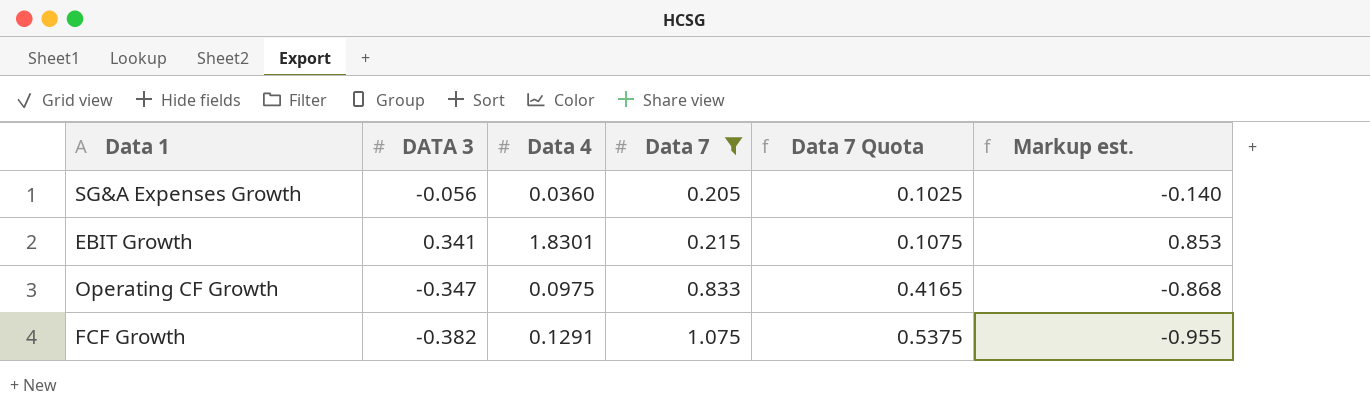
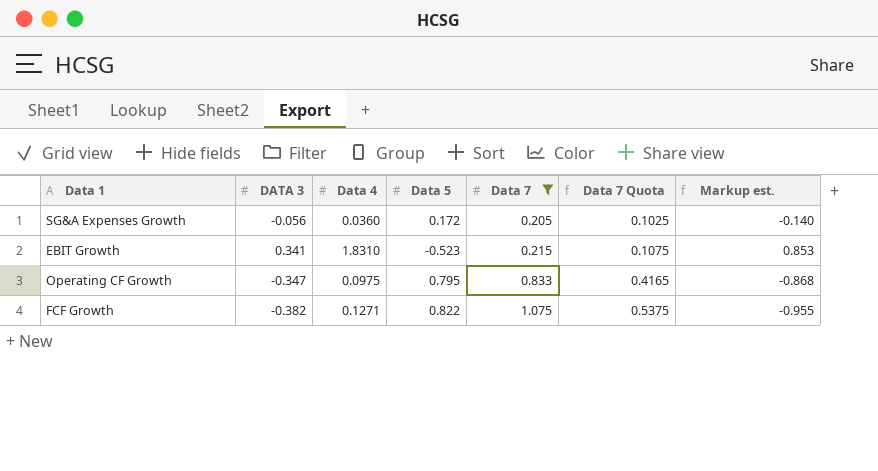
column Data 5 | position: none -> 4
EBIT Growth | Data 4: 1.8301 -> 1.8310
FCF Growth | Data 4: 0.1291 -> 0.1271

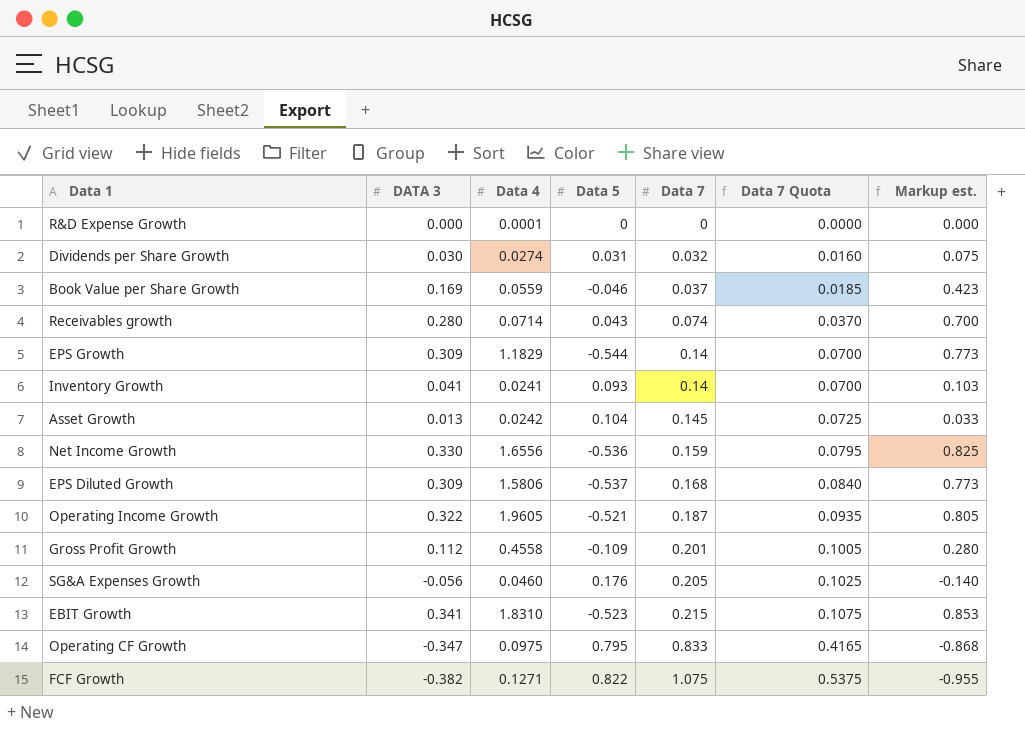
filter: Data 7 >= 0.205 -> none
SG&A Expenses Growth | Data 4: 0.0360 -> 0.0460
SG&A Expenses Growth | Data 5: 0.172 -> 0.176

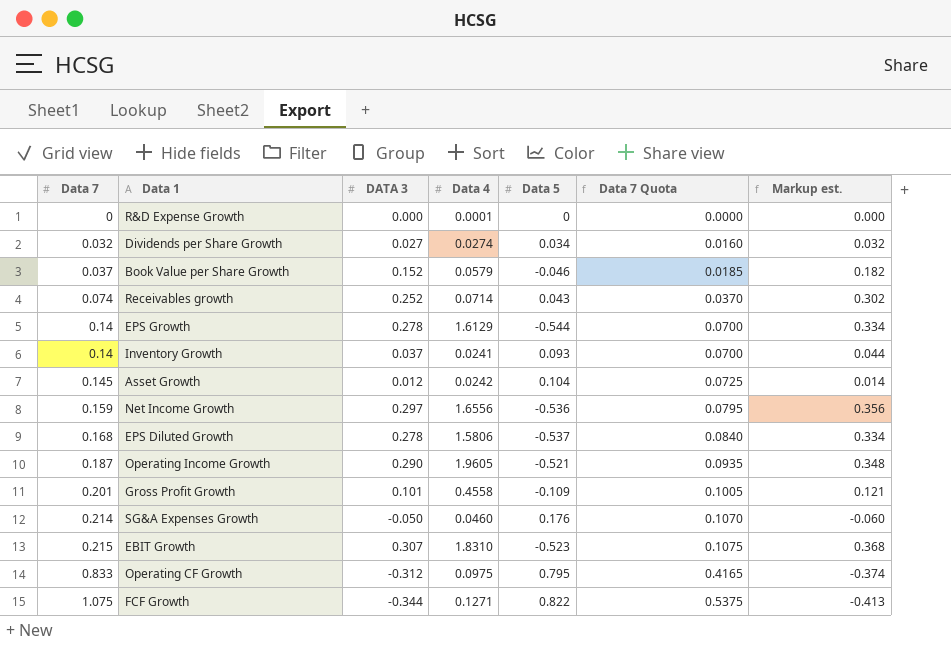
column Data 7 | position: 5 -> 1
column Markup est. | formula: [DATA 3] * 2.5 -> [DATA 3] * 1.2
Dividends per Share Growth | DATA 3: 0.030 -> 0.027
Dividends per Share Growth | Data 5: 0.031 -> 0.034
Book Value per Share Growth | DATA 3: 0.169 -> 0.152
Book Value per Share Growth | Data 4: 0.0559 -> 0.0579
Receivables growth | DATA 3: 0.280 -> 0.252
EPS Growth | DATA 3: 0.309 -> 0.278
EPS Growth | Data 4: 1.1829 -> 1.6129
Inventory Growth | DATA 3: 0.041 -> 0.037
Asset Growth | DATA 3: 0.013 -> 0.012
Net Income Growth | DATA 3: 0.330 -> 0.297
EPS Diluted Growth | DATA 3: 0.309 -> 0.278
Operating Income Growth | DATA 3: 0.322 -> 0.290
Gross Profit Growth | DATA 3: 0.112 -> 0.101
SG&A Expenses Growth | Data 7: 0.205 -> 0.214
SG&A Expenses Growth | DATA 3: -0.056 -> -0.050
SG&A Expenses Growth | Data 7 Quota: 0.1025 -> 0.1070
EBIT Growth | DATA 3: 0.341 -> 0.307
Operating CF Growth | DATA 3: -0.347 -> -0.312
FCF Growth | DATA 3: -0.382 -> -0.344

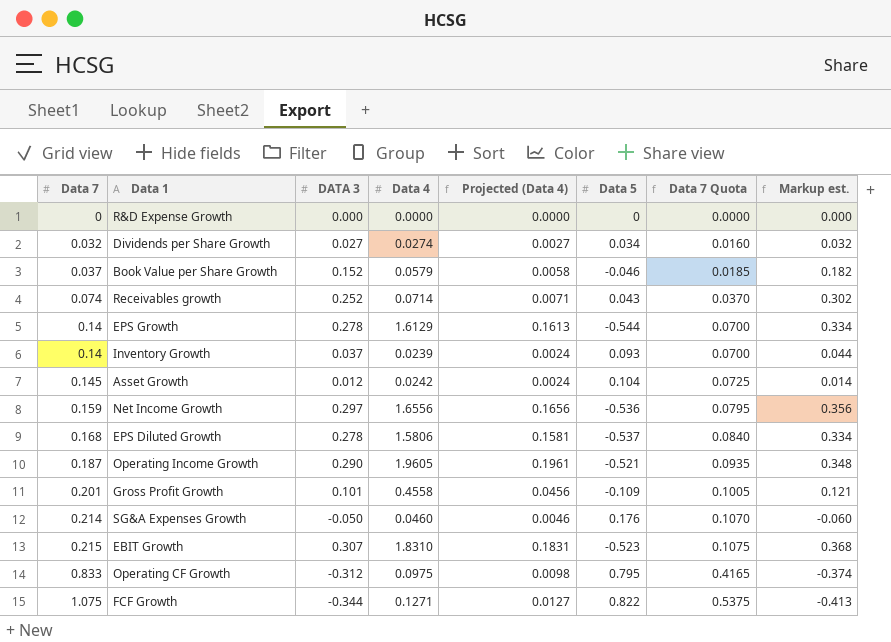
column Projected (Data 4) | formula: none -> [Data 4] * 0.1
R&D Expense Growth | Data 4: 0.0001 -> 0.0000
Inventory Growth | Data 4: 0.0241 -> 0.0239

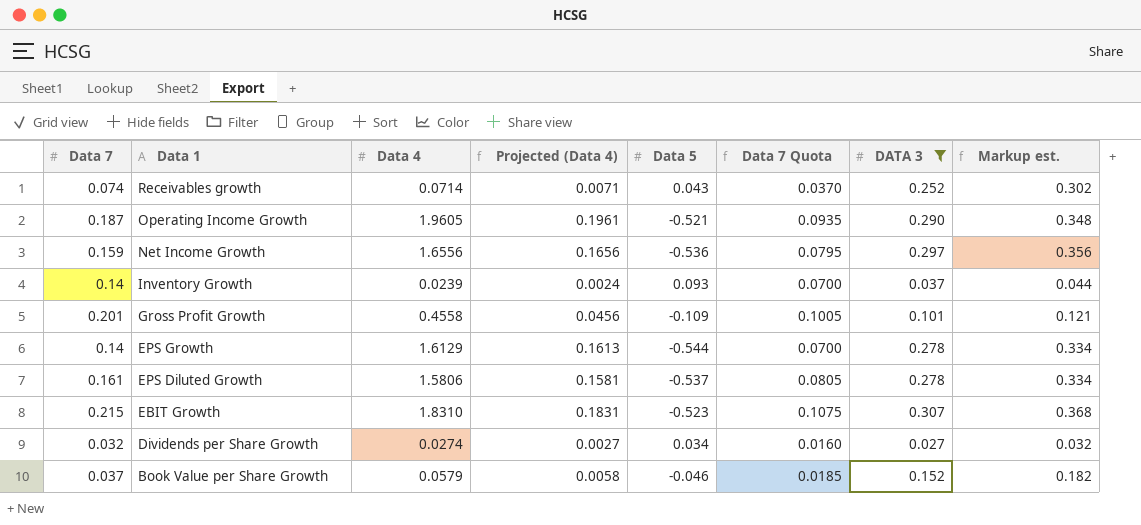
filter: none -> DATA 3 >= 0.027
row order: Data 7 ascending -> Data 1 descending
column DATA 3 | position: 3 -> 7
EPS Diluted Growth | Data 7: 0.168 -> 0.161
EPS Diluted Growth | Data 7 Quota: 0.0840 -> 0.0805

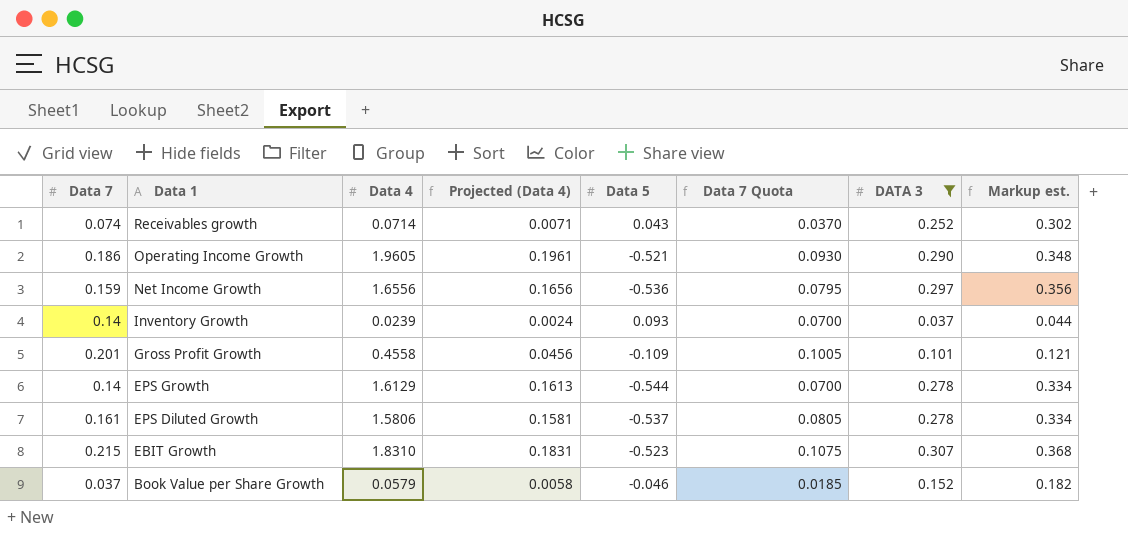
row Dividends per Share Growth: 0.032 | 0.0274 | 0.0027 | 0.034 | 0.0160 | 0.027 | 0.032 -> none
Operating Income Growth | Data 7: 0.187 -> 0.186
Operating Income Growth | Data 7 Quota: 0.0935 -> 0.0930

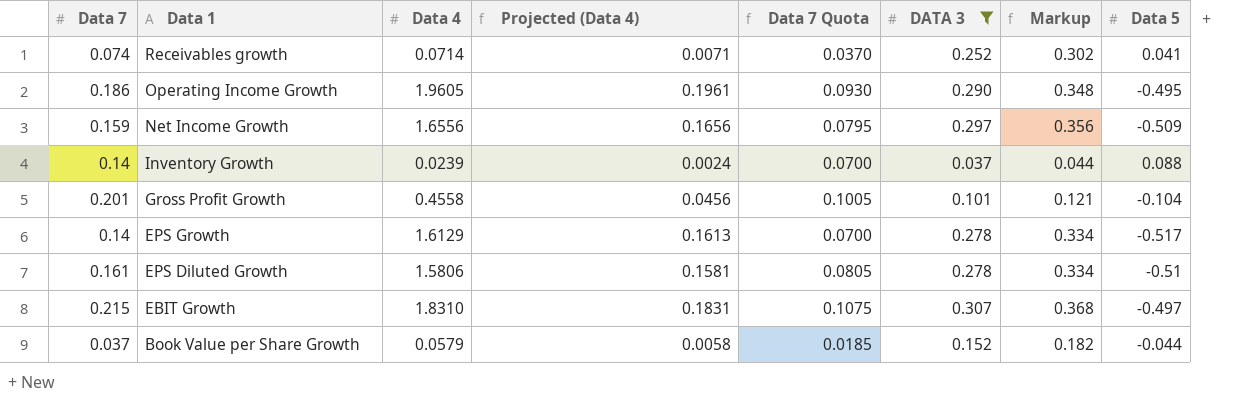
column name: Markup est. -> Markup
column Data 5 | position: 5 -> 8
Receivables growth | Data 5: 0.043 -> 0.041
Operating Income Growth | Data 5: -0.521 -> -0.495
Net Income Growth | Data 5: -0.536 -> -0.509
Inventory Growth | Data 5: 0.093 -> 0.088
Gross Profit Growth | Data 5: -0.109 -> -0.104
EPS Growth | Data 5: -0.544 -> -0.517
EPS Diluted Growth | Data 5: -0.537 -> -0.51
EBIT Growth | Data 5: -0.523 -> -0.497
Book Value per Share Growth | Data 5: -0.046 -> -0.044

